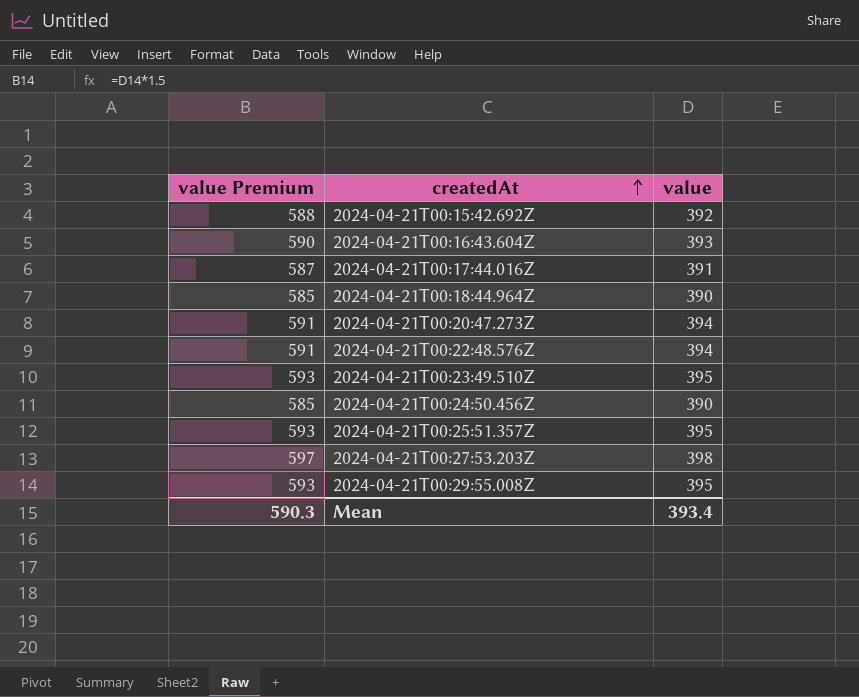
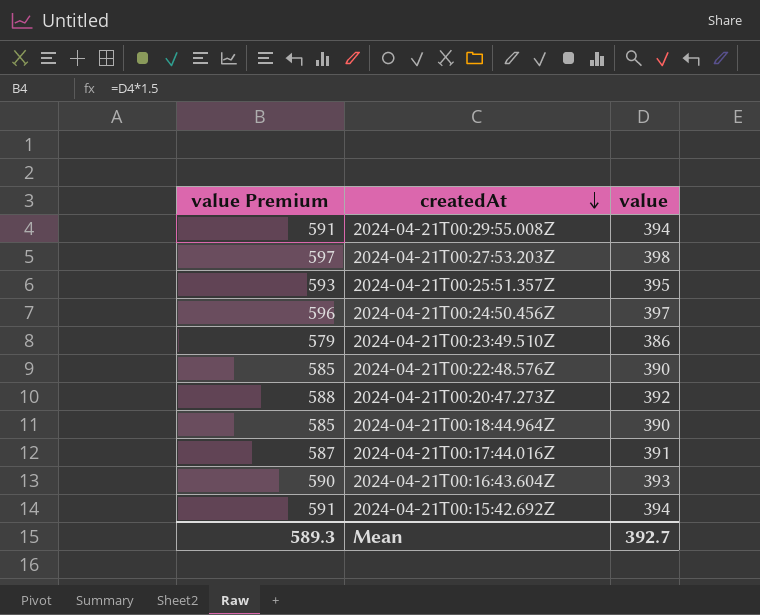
row order: createdAt ascending -> createdAt descending
2024-04-21T00:29:55.008Z | value Premium: 593 -> 591
2024-04-21T00:29:55.008Z | value: 395 -> 394
2024-04-21T00:24:50.456Z | value Premium: 585 -> 596
2024-04-21T00:24:50.456Z | value: 390 -> 397
2024-04-21T00:23:49.510Z | value Premium: 593 -> 579
2024-04-21T00:23:49.510Z | value: 395 -> 386
2024-04-21T00:22:48.576Z | value Premium: 591 -> 585
2024-04-21T00:22:48.576Z | value: 394 -> 390
2024-04-21T00:20:47.273Z | value Premium: 591 -> 588
2024-04-21T00:20:47.273Z | value: 394 -> 392
2024-04-21T00:15:42.692Z | value Premium: 588 -> 591
2024-04-21T00:15:42.692Z | value: 392 -> 394
Mean | value Premium: 590.3 -> 589.3
Mean | value: 393.4 -> 392.7

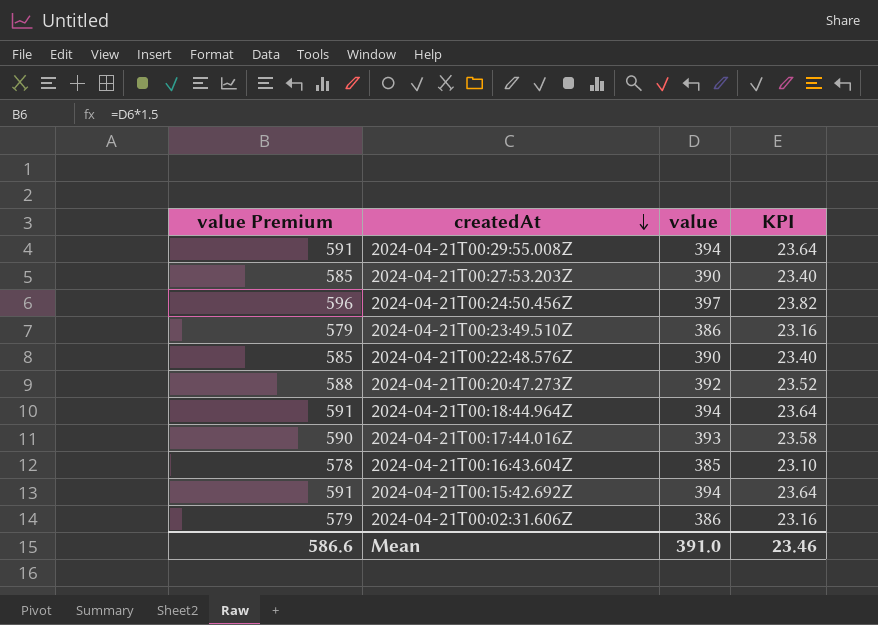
column KPI | formula: none -> [value] * 0.06
row 2024-04-21T00:25:51.357Z: 593 | 395 -> none
2024-04-21T00:27:53.203Z | value Premium: 597 -> 585
2024-04-21T00:27:53.203Z | value: 398 -> 390
2024-04-21T00:18:44.964Z | value Premium: 585 -> 591
2024-04-21T00:18:44.964Z | value: 390 -> 394
2024-04-21T00:17:44.016Z | value Premium: 587 -> 590
2024-04-21T00:17:44.016Z | value: 391 -> 393
2024-04-21T00:16:43.604Z | value Premium: 590 -> 578
2024-04-21T00:16:43.604Z | value: 393 -> 385
row 2024-04-21T00:02:31.606Z: none -> 579 | 386 | 23.16
Mean | value Premium: 589.3 -> 586.6
Mean | value: 392.7 -> 391.0

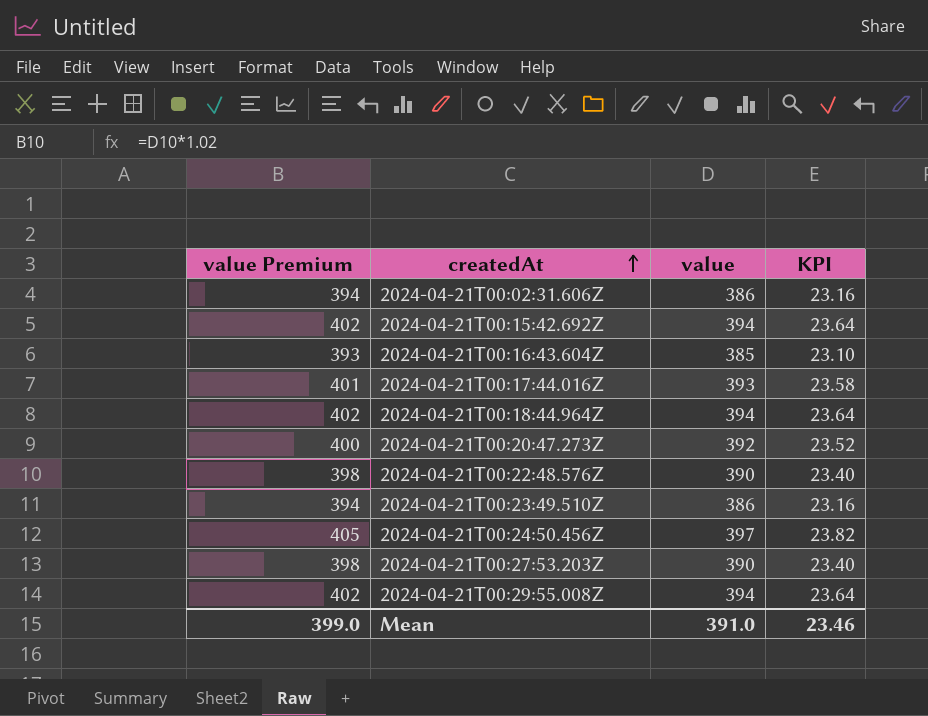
row order: createdAt descending -> createdAt ascending
column value Premium | formula: [value] * 1.5 -> [value] * 1.02
Mean | value Premium: 586.6 -> 399.0

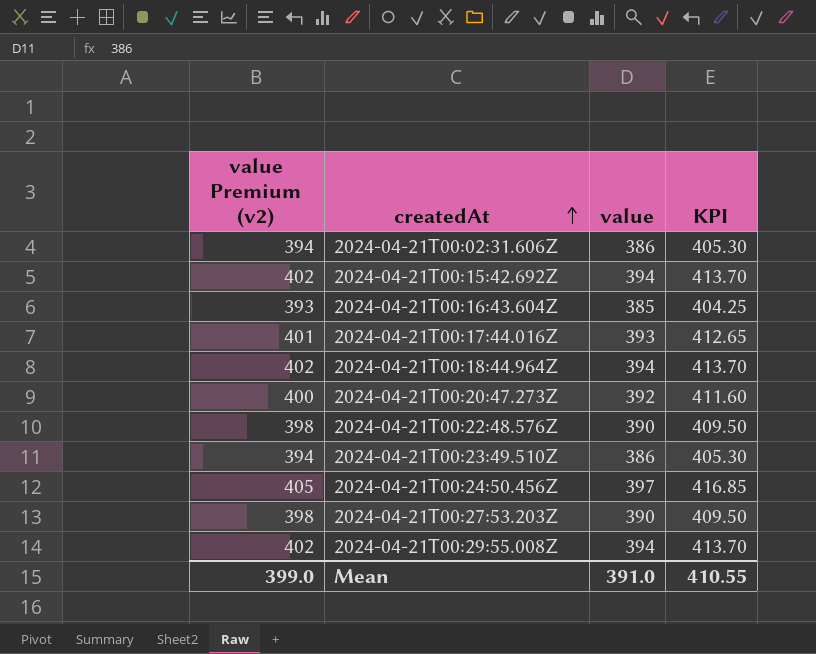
column name: value Premium -> value Premium (v2)
column KPI | formula: [value] * 0.06 -> [value] * 1.05
Mean | KPI: 23.46 -> 410.55

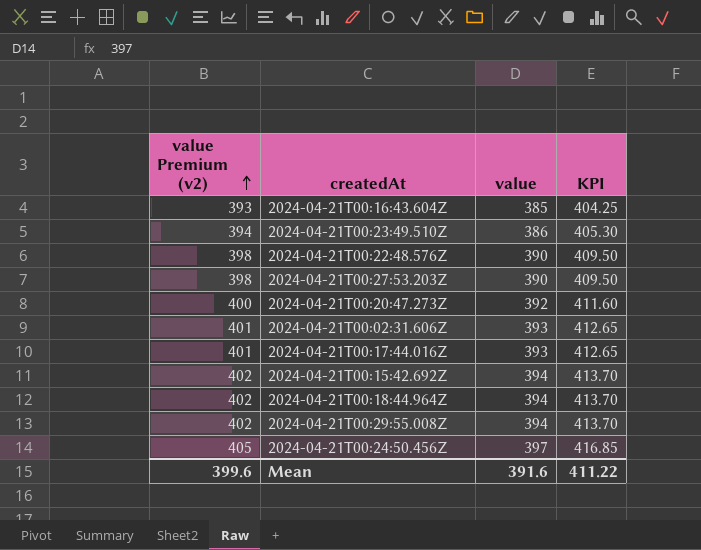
row order: createdAt ascending -> value Premium (v2) ascending
2024-04-21T00:02:31.606Z | value Premium (v2): 394 -> 401
2024-04-21T00:02:31.606Z | value: 386 -> 393
2024-04-21T00:02:31.606Z | KPI: 405.30 -> 412.65
Mean | value Premium (v2): 399.0 -> 399.6
Mean | value: 391.0 -> 391.6
Mean | KPI: 410.55 -> 411.22

